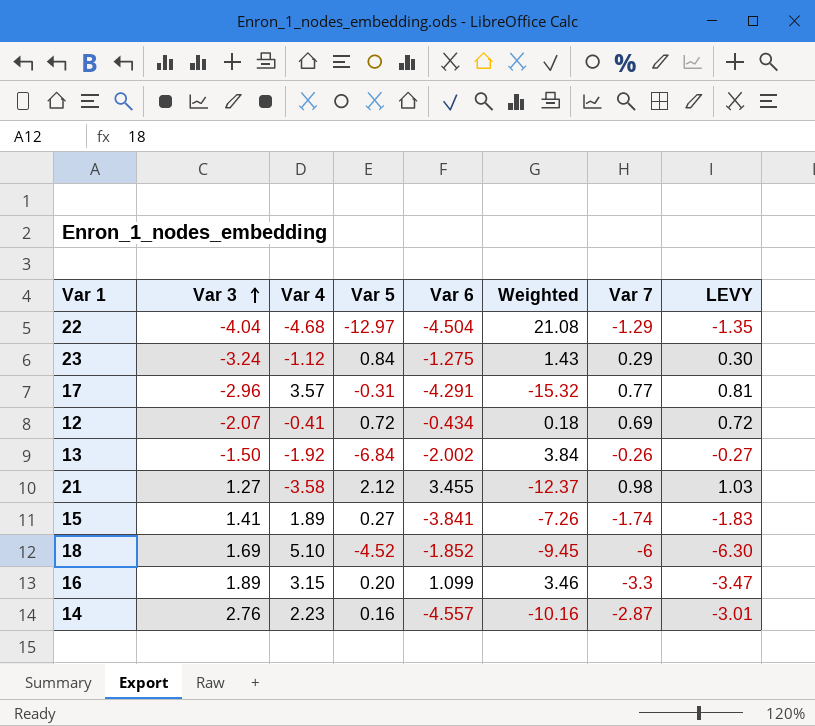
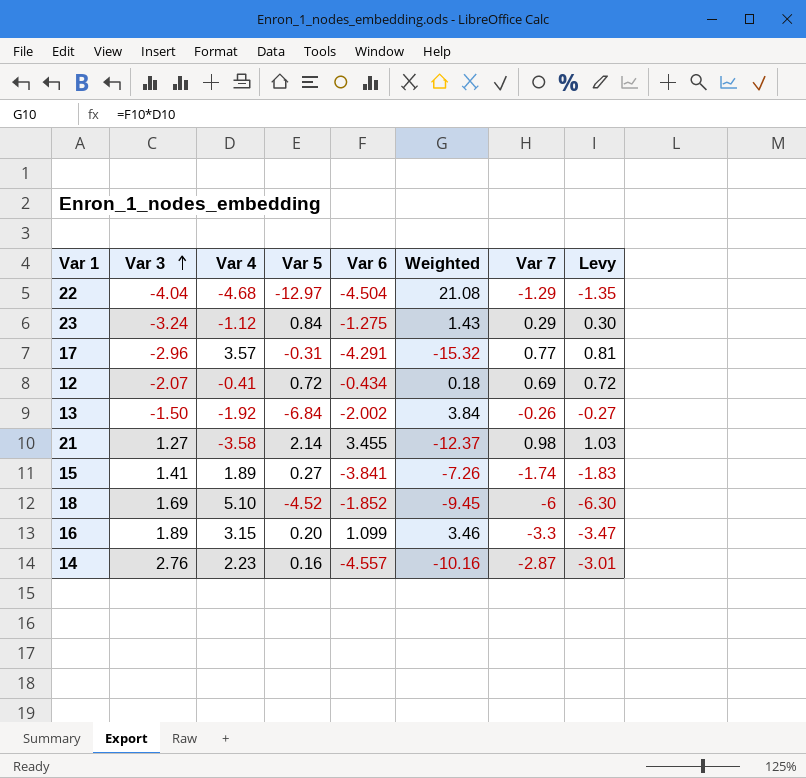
column name: LEVY -> Levy
21 | Var 5: 2.12 -> 2.14

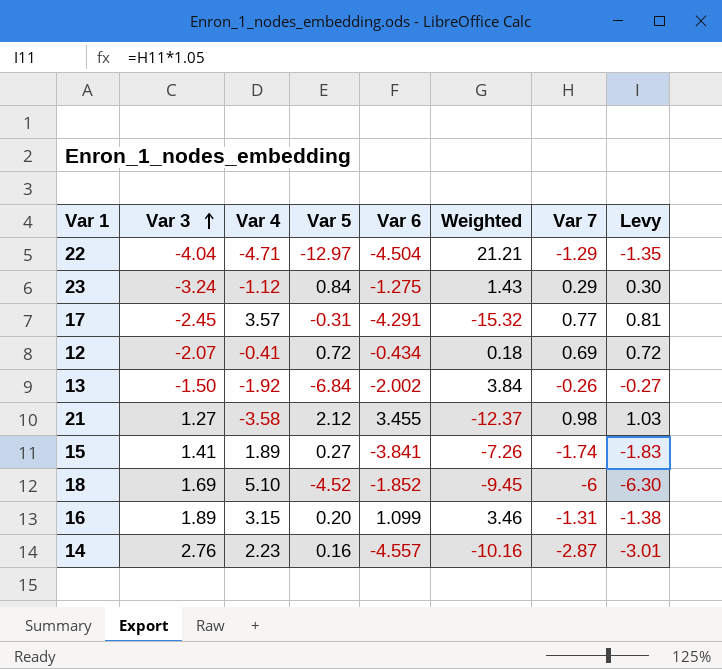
22 | Var 4: -4.68 -> -4.71
22 | Weighted: 21.08 -> 21.21
17 | Var 3: -2.96 -> -2.45
21 | Var 5: 2.14 -> 2.12
16 | Var 7: -3.3 -> -1.31
16 | Levy: -3.47 -> -1.38

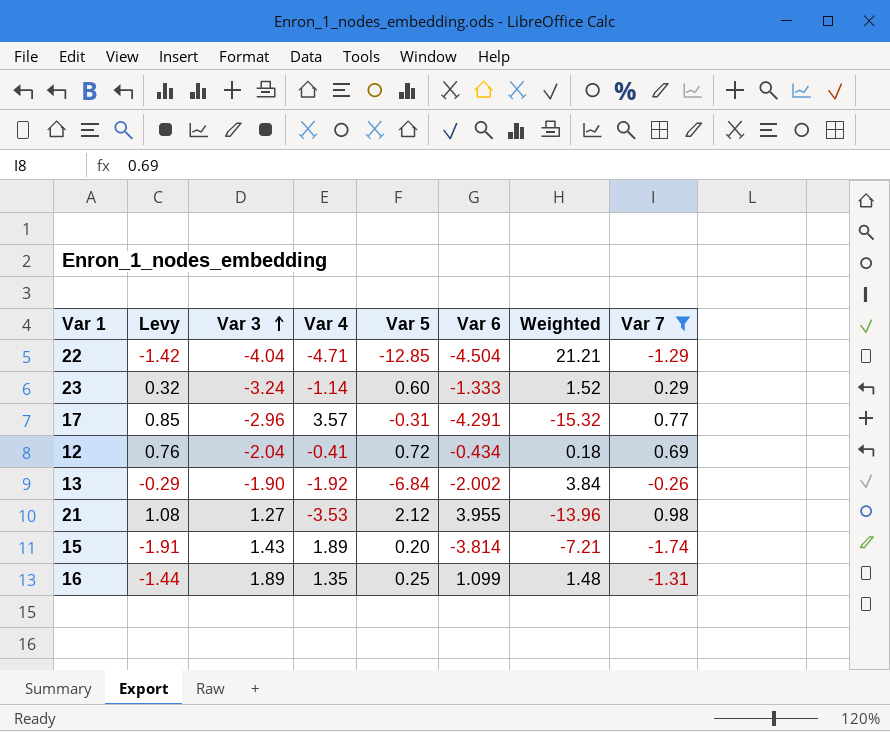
filter: none -> Var 7 >= -1.74
column Levy | formula: [Var 7] * 1.05 -> [Var 7] * 1.1
column Levy | position: 8 -> 2
22 | Var 5: -12.97 -> -12.85
23 | Var 4: -1.12 -> -1.14
23 | Var 5: 0.84 -> 0.60
23 | Var 6: -1.275 -> -1.333
23 | Weighted: 1.43 -> 1.52
17 | Var 3: -2.45 -> -2.96
12 | Var 3: -2.07 -> -2.04
13 | Var 3: -1.50 -> -1.90
21 | Var 4: -3.58 -> -3.53
21 | Var 6: 3.455 -> 3.955
21 | Weighted: -12.37 -> -13.96
15 | Var 3: 1.41 -> 1.43
15 | Var 5: 0.27 -> 0.20
15 | Var 6: -3.841 -> -3.814
15 | Weighted: -7.26 -> -7.21
16 | Var 4: 3.15 -> 1.35
16 | Var 5: 0.20 -> 0.25
16 | Weighted: 3.46 -> 1.48

